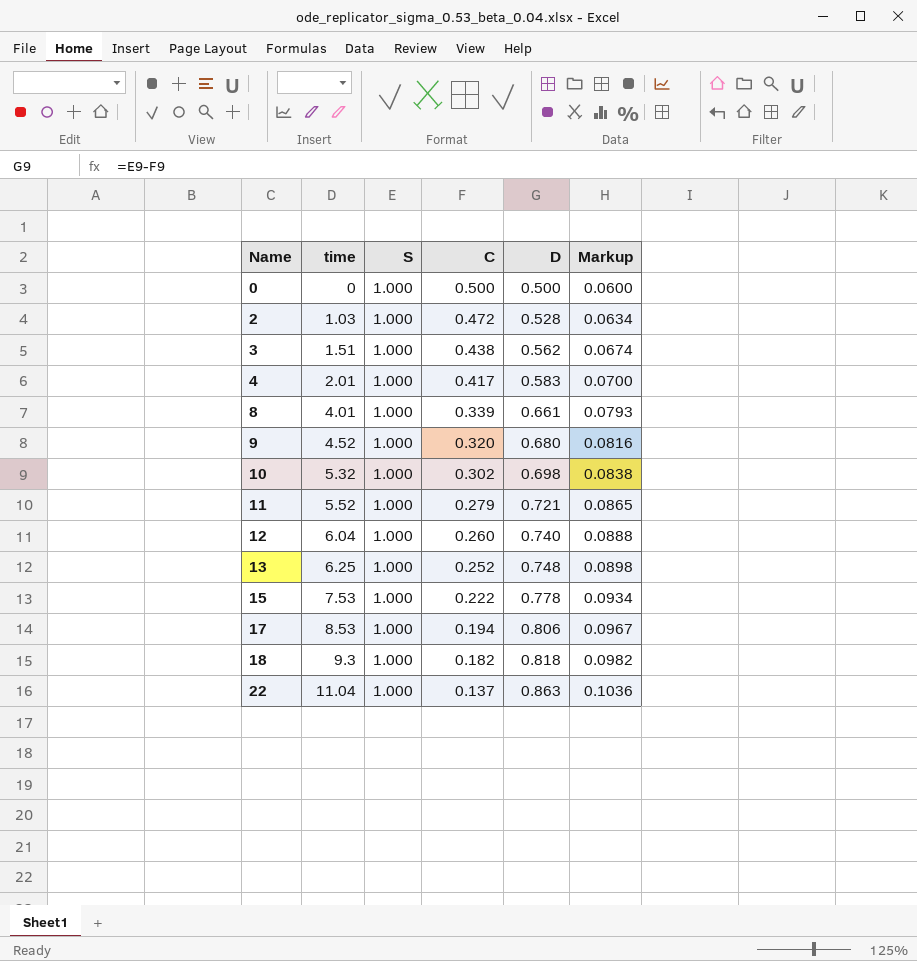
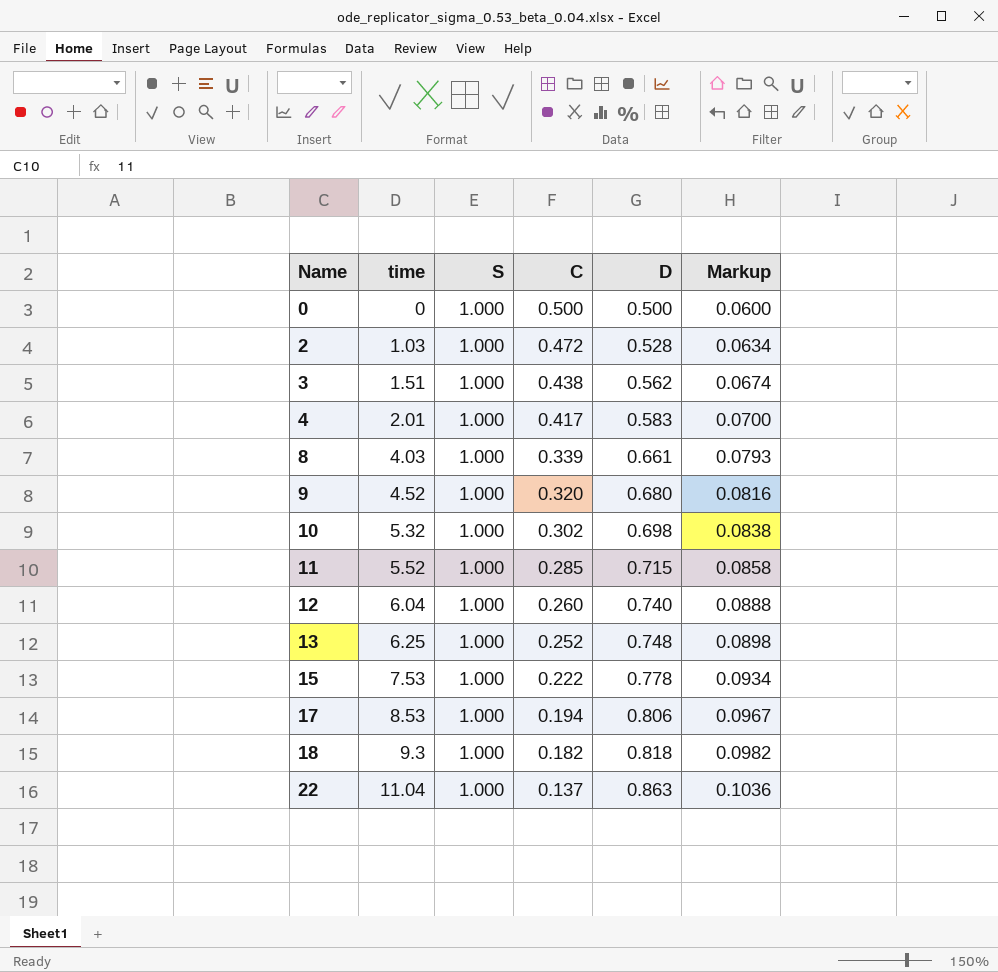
8 | time: 4.01 -> 4.03
11 | C: 0.279 -> 0.285
11 | D: 0.721 -> 0.715
11 | Markup: 0.0865 -> 0.0858

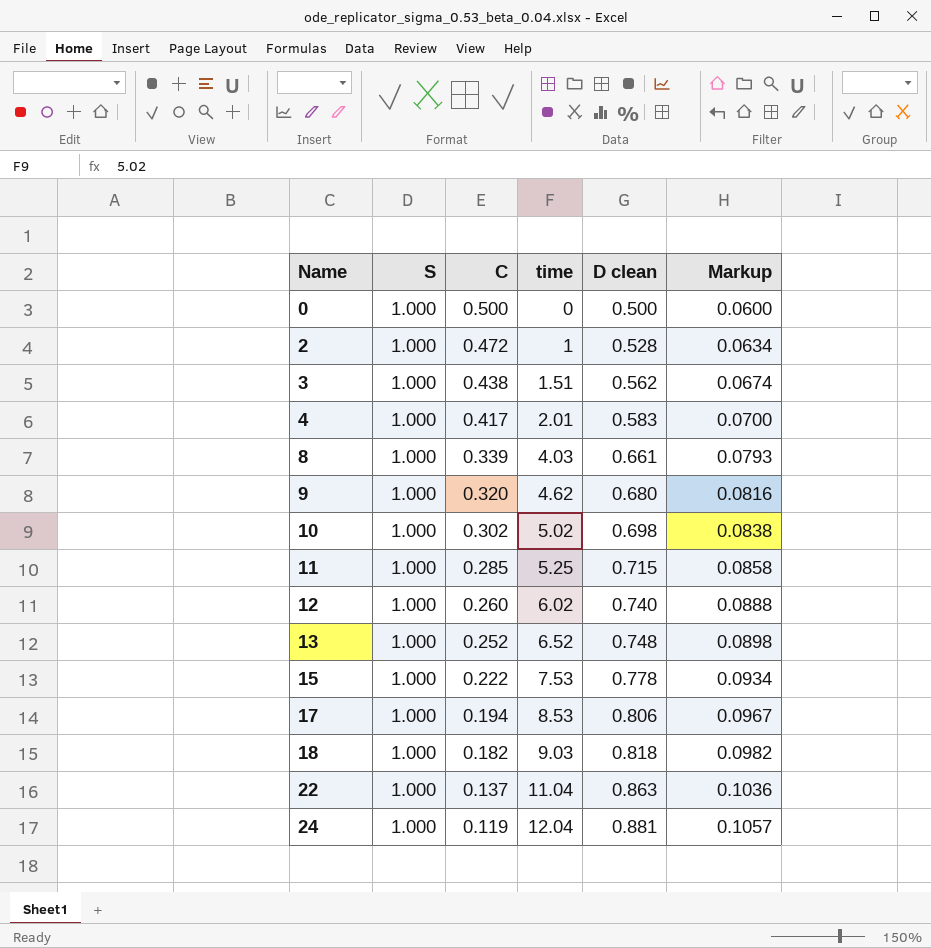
column time | position: 2 -> 4
column name: D -> D clean
2 | time: 1.03 -> 1
9 | time: 4.52 -> 4.62
10 | time: 5.32 -> 5.02
11 | time: 5.52 -> 5.25
12 | time: 6.04 -> 6.02
13 | time: 6.25 -> 6.52
18 | time: 9.3 -> 9.03
row 24: none -> 1.000 | 0.119 | 12.04 | 0.881 | 0.1057

